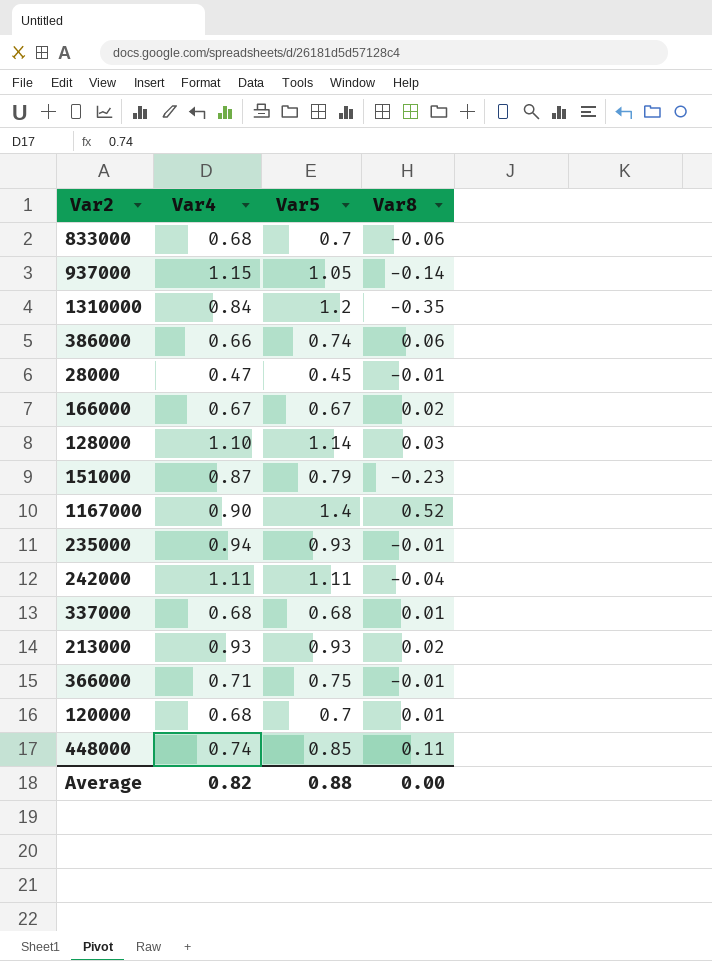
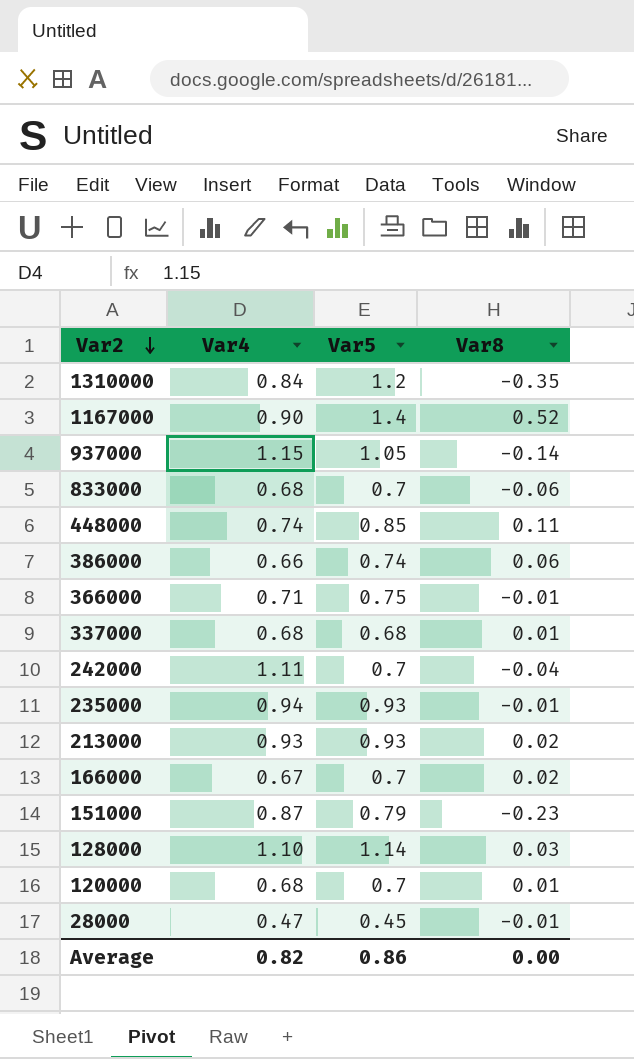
row order: none -> Var2 descending
242000 | Var5: 1.11 -> 0.7
166000 | Var5: 0.67 -> 0.7
Average | Var5: 0.88 -> 0.86

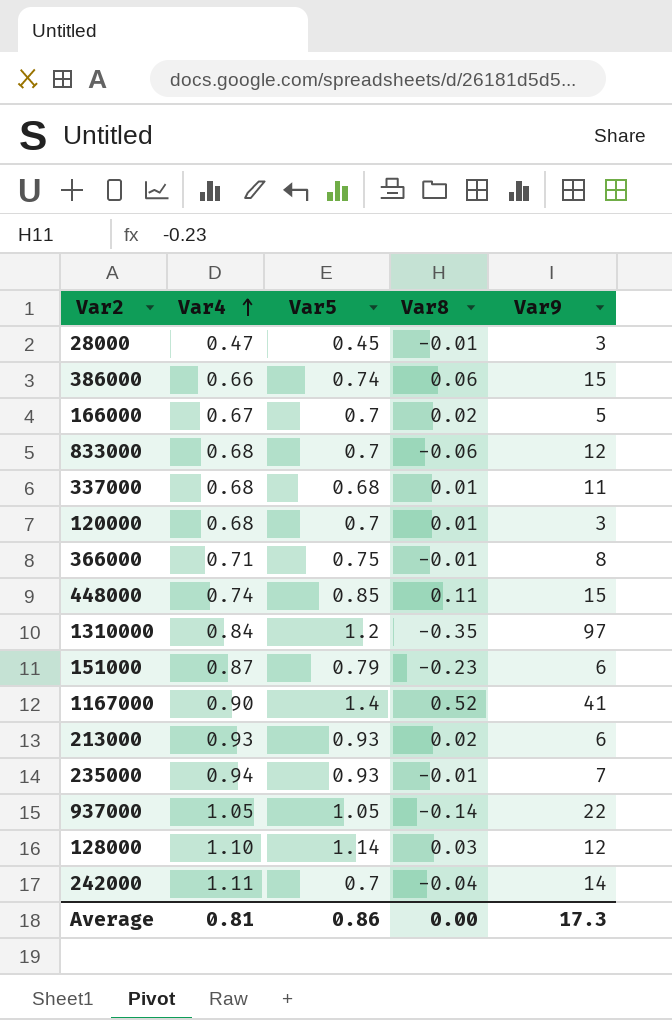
row order: Var2 descending -> Var4 ascending
column Var9 | position: none -> 5
937000 | Var4: 1.15 -> 1.05
Average | Var4: 0.82 -> 0.81

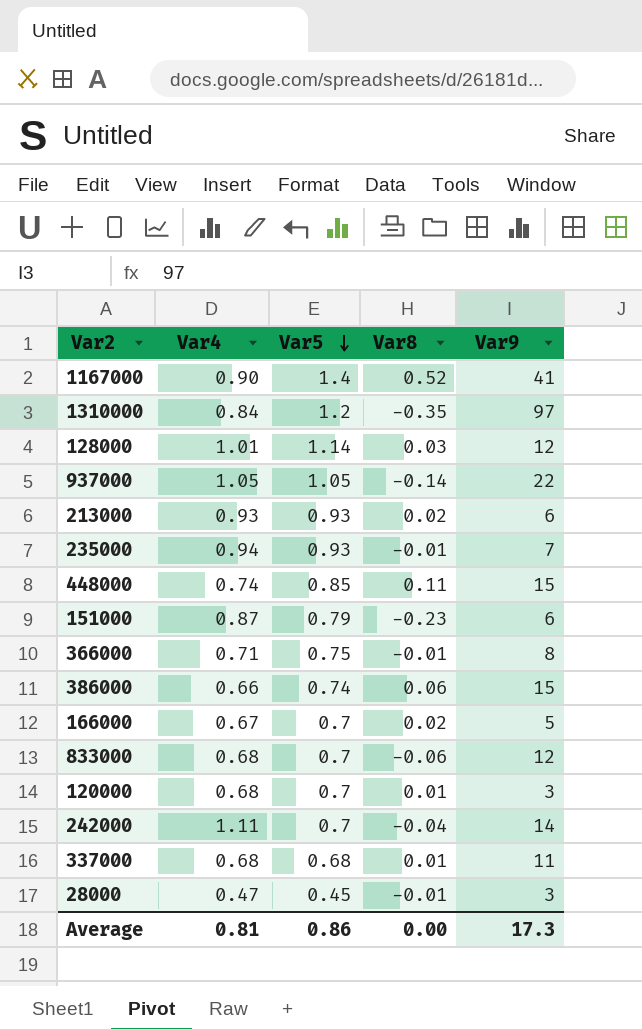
row order: Var4 ascending -> Var5 descending
128000 | Var4: 1.10 -> 1.01

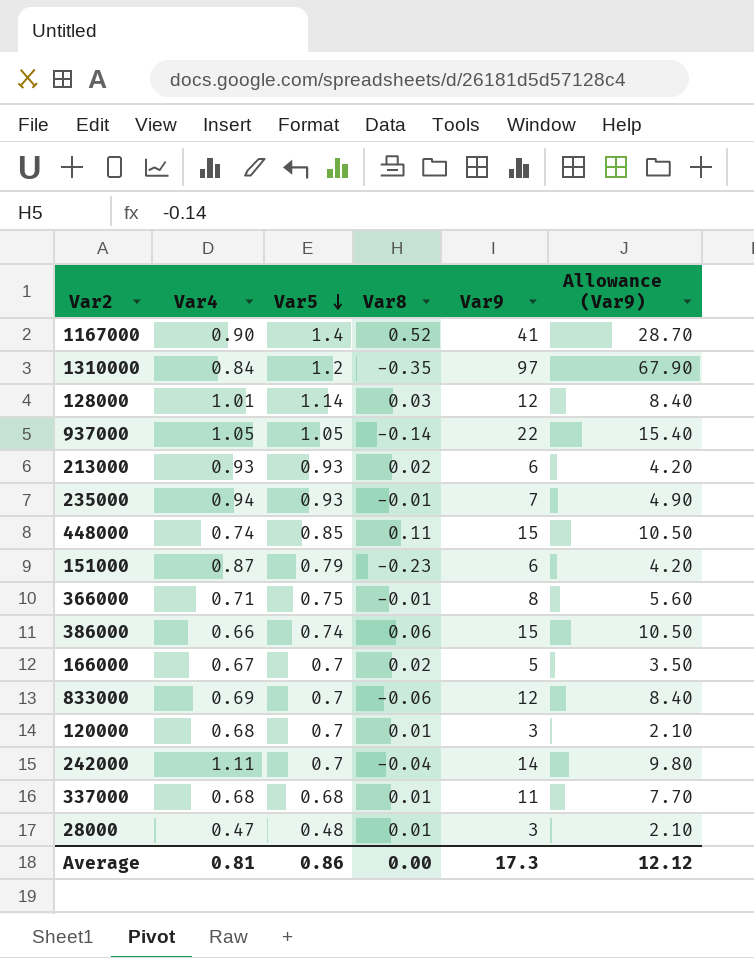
column Allowance (Var9) | formula: none -> [Var9] * 0.7
833000 | Var4: 0.68 -> 0.69
28000 | Var5: 0.45 -> 0.48
28000 | Var8: -0.01 -> 0.01

